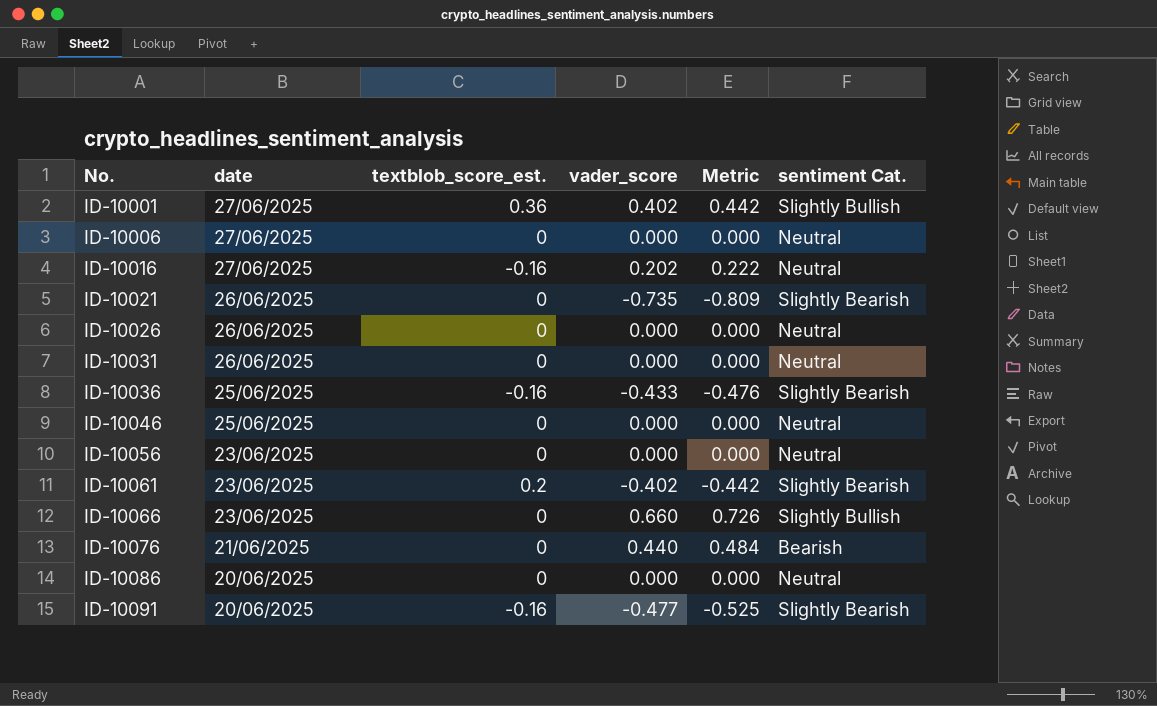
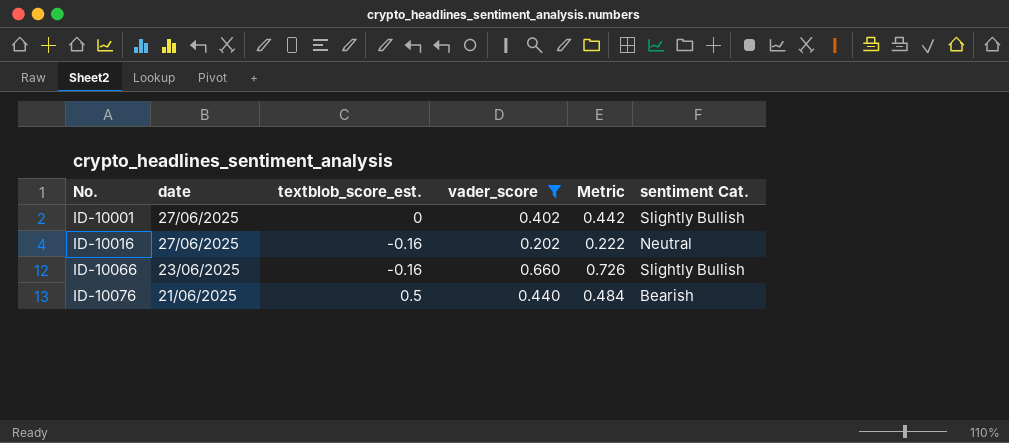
filter: none -> vader_score >= 0.202
ID-10001 | textblob_score_est.: 0.36 -> 0
ID-10066 | textblob_score_est.: 0 -> -0.16
ID-10076 | textblob_score_est.: 0 -> 0.5

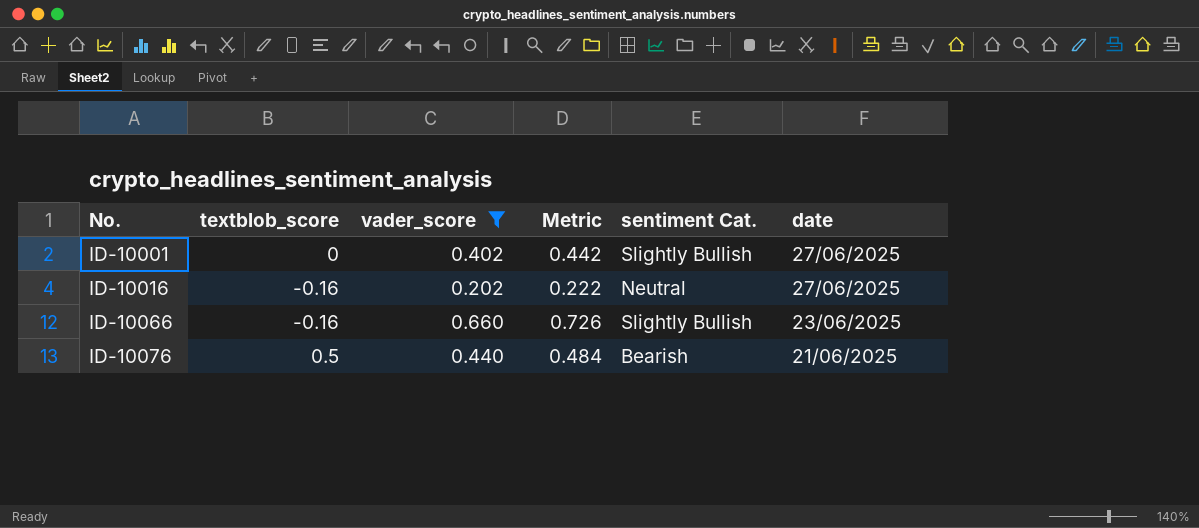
column name: textblob_score_est. -> textblob_score
column date | position: 2 -> 6

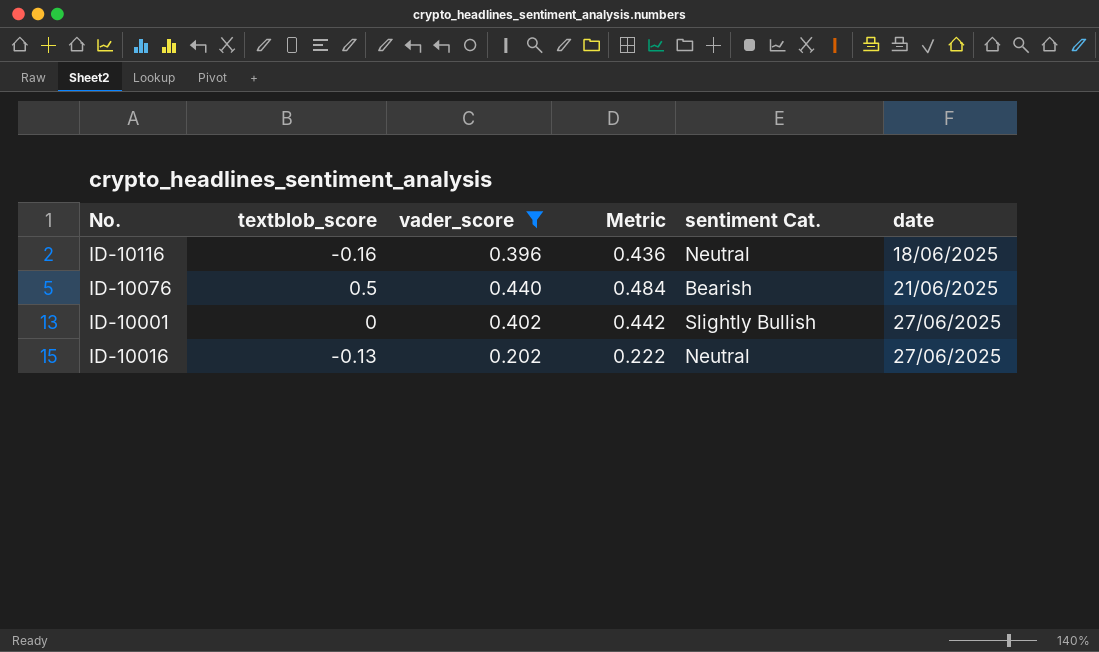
row order: No. ascending -> date ascending
row ID-10066: -0.16 | 0.660 | 0.726 | Slightly Bullish | 23/06/2025 -> none
row ID-10116: none -> -0.16 | 0.396 | 0.436 | Neutral | 18/06/2025
ID-10016 | textblob_score: -0.16 -> -0.13

